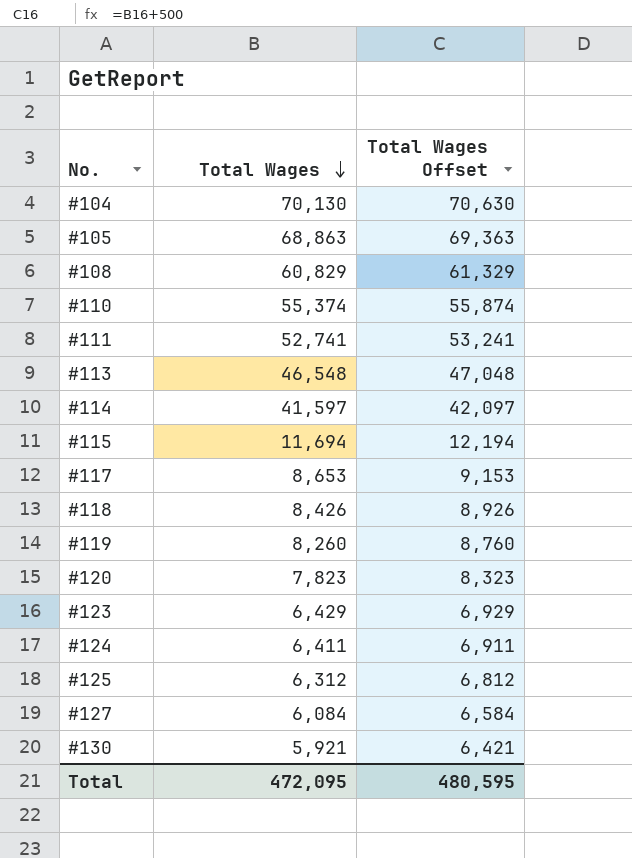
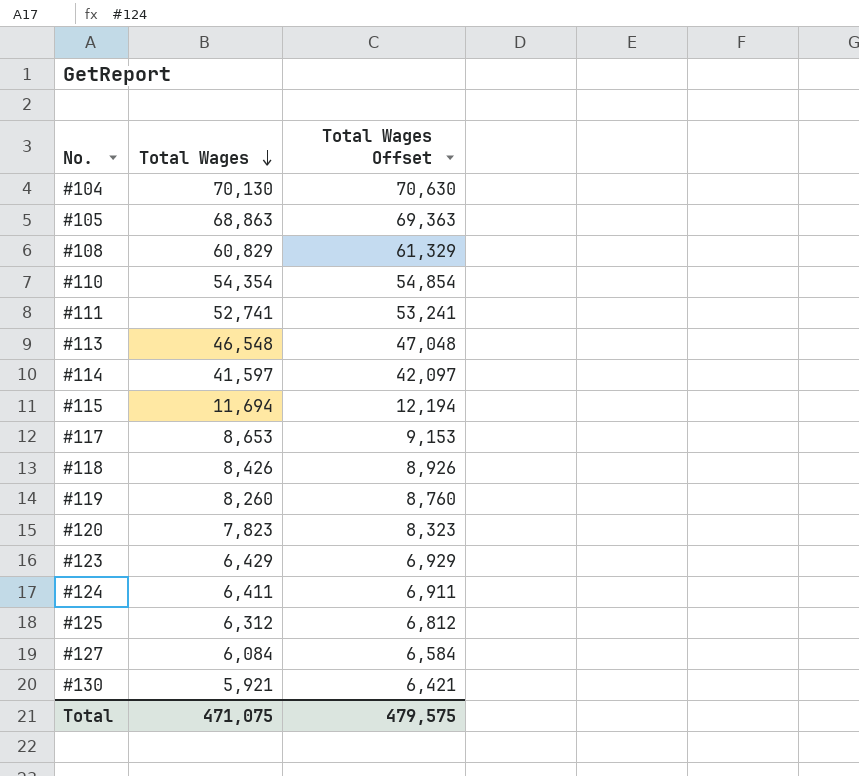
#110 | Total Wages: 55,374 -> 54,354
#110 | Total Wages Offset: 55,874 -> 54,854
Total | Total Wages: 472,095 -> 471,075
Total | Total Wages Offset: 480,595 -> 479,575

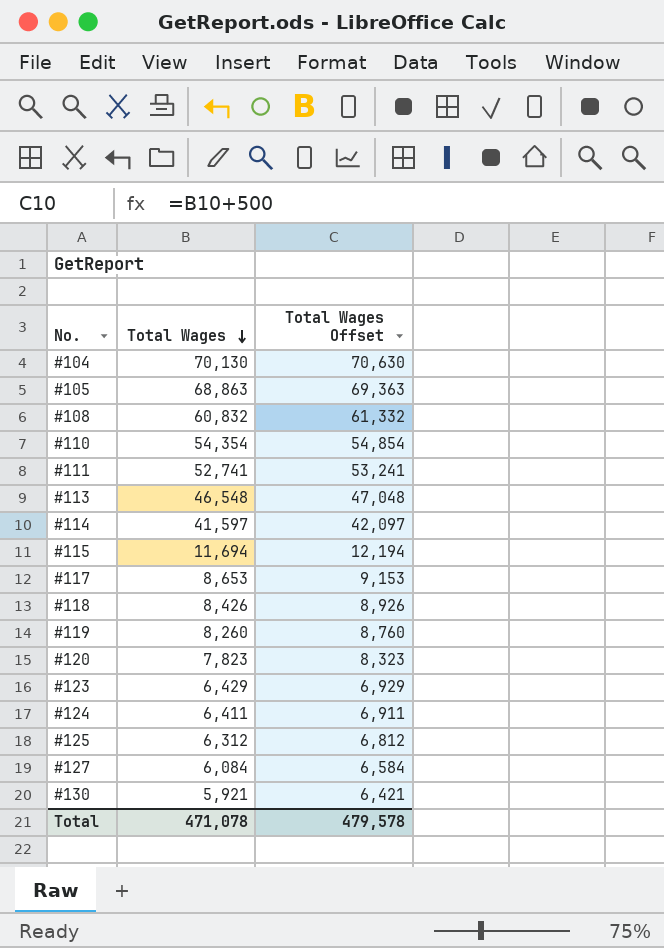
#108 | Total Wages: 60,829 -> 60,832
#108 | Total Wages Offset: 61,329 -> 61,332
Total | Total Wages: 471,075 -> 471,078
Total | Total Wages Offset: 479,575 -> 479,578

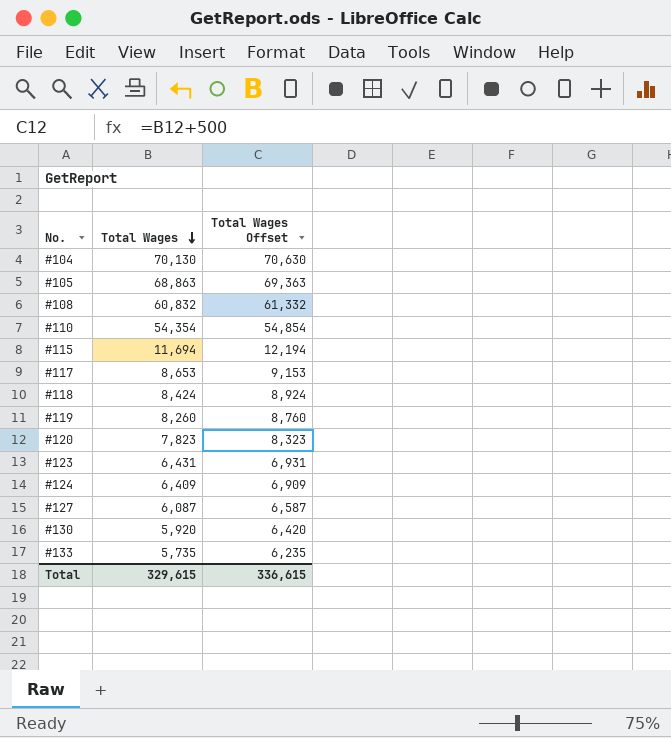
row #111: 52,741 | 53,241 -> none
row #113: 46,548 | 47,048 -> none
row #114: 41,597 | 42,097 -> none
row #125: 6,312 | 6,812 -> none
#118 | Total Wages: 8,426 -> 8,424
#118 | Total Wages Offset: 8,926 -> 8,924
#123 | Total Wages: 6,429 -> 6,431
#123 | Total Wages Offset: 6,929 -> 6,931
#124 | Total Wages: 6,411 -> 6,409
#124 | Total Wages Offset: 6,911 -> 6,909
#127 | Total Wages: 6,084 -> 6,087
#127 | Total Wages Offset: 6,584 -> 6,587
#130 | Total Wages: 5,921 -> 5,920
#130 | Total Wages Offset: 6,421 -> 6,420
row #133: none -> 5,735 | 6,235
Total | Total Wages: 471,078 -> 329,615
Total | Total Wages Offset: 479,578 -> 336,615

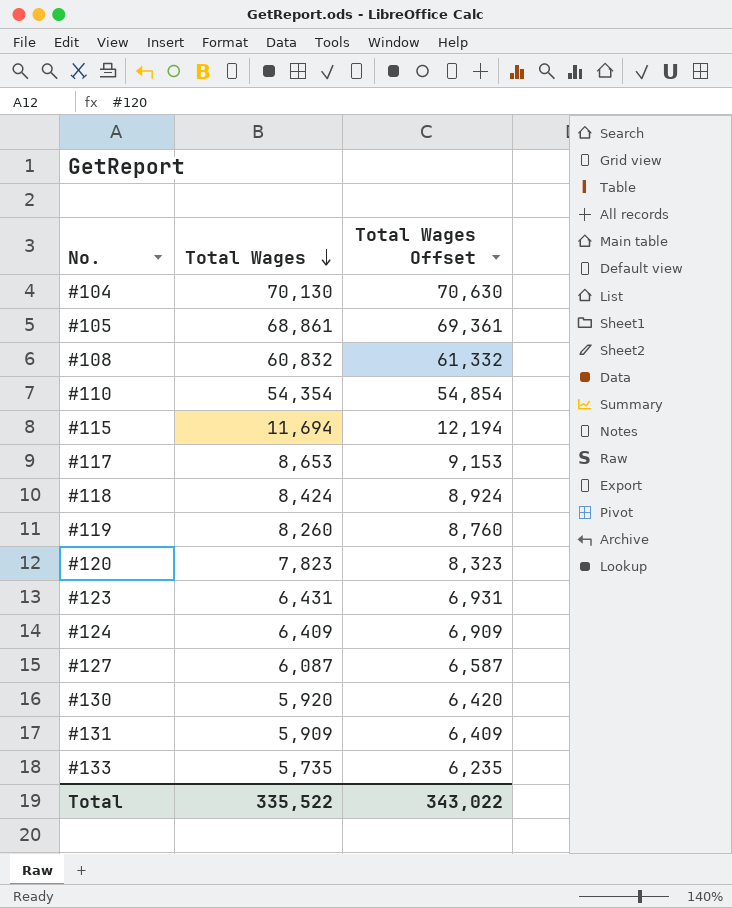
#105 | Total Wages: 68,863 -> 68,861
#105 | Total Wages Offset: 69,363 -> 69,361
row #131: none -> 5,909 | 6,409
Total | Total Wages: 329,615 -> 335,522
Total | Total Wages Offset: 336,615 -> 343,022

